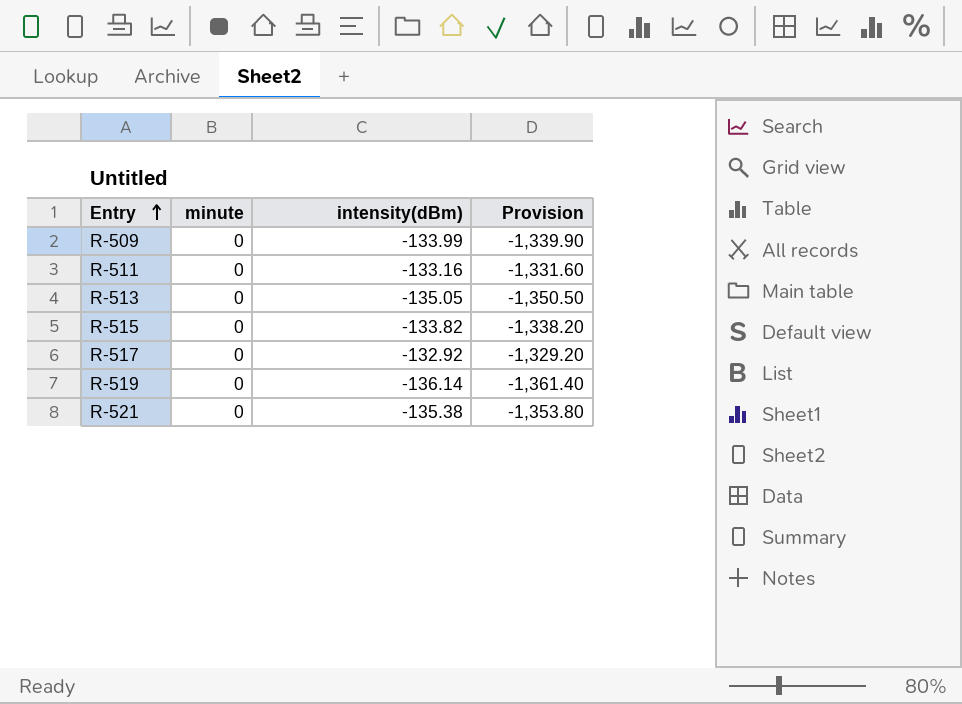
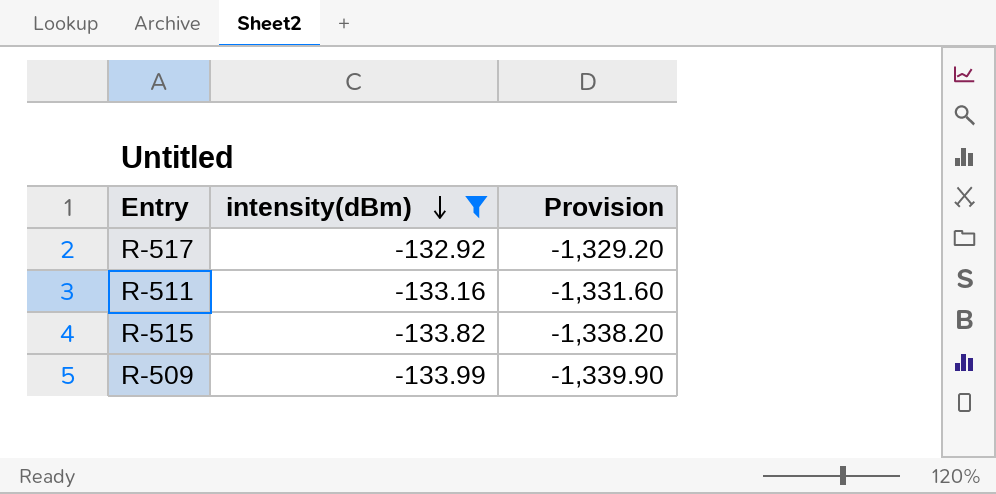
filter: none -> intensity(dBm) >= -133.99
row order: Entry ascending -> intensity(dBm) descending
column minute | position: 2 -> none

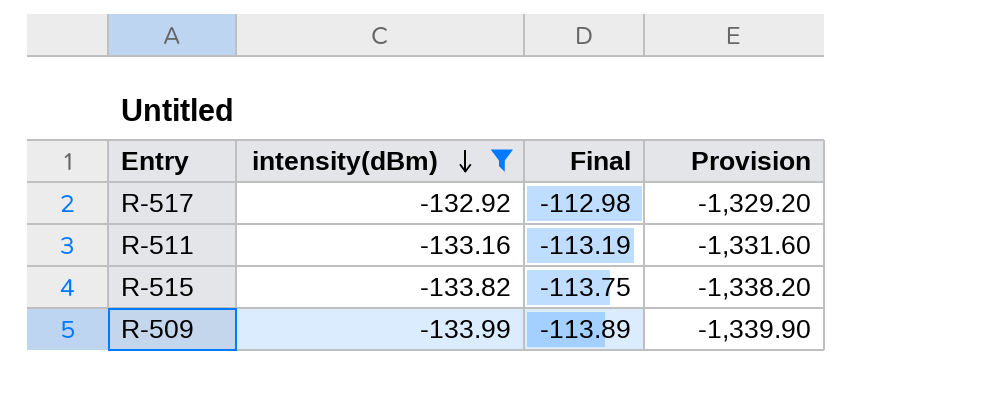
column Final | formula: none -> [intensity(dBm)] * 0.85

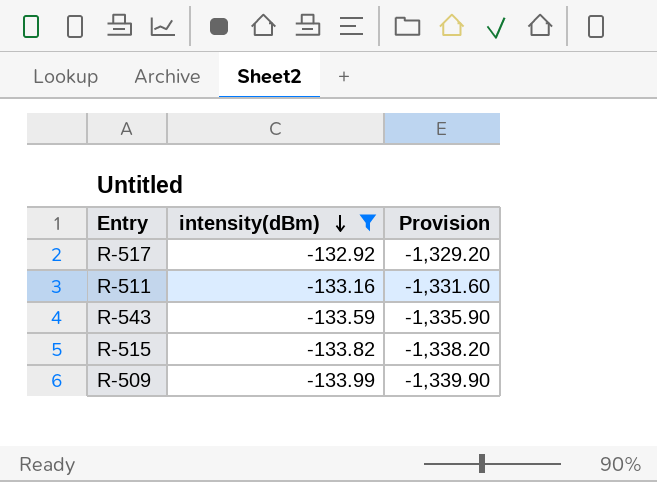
column Final | formula: [intensity(dBm)] * 0.85 -> none
row R-543: none -> -133.59 | -1,335.90

